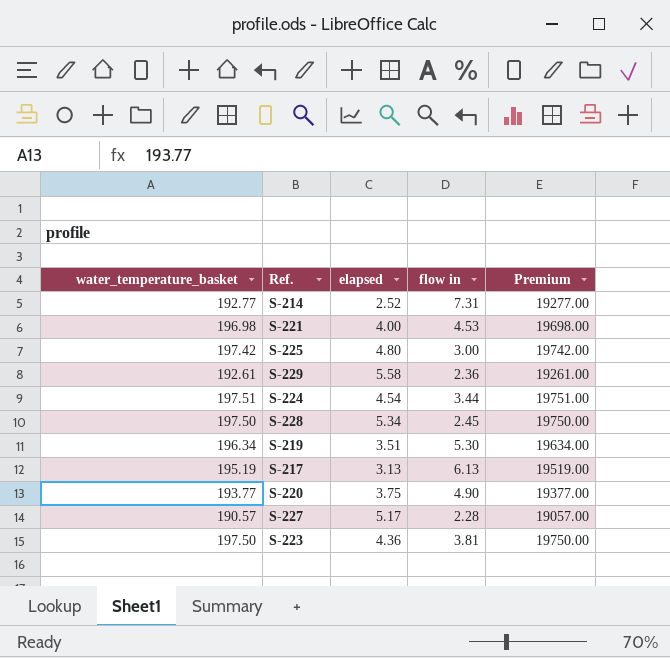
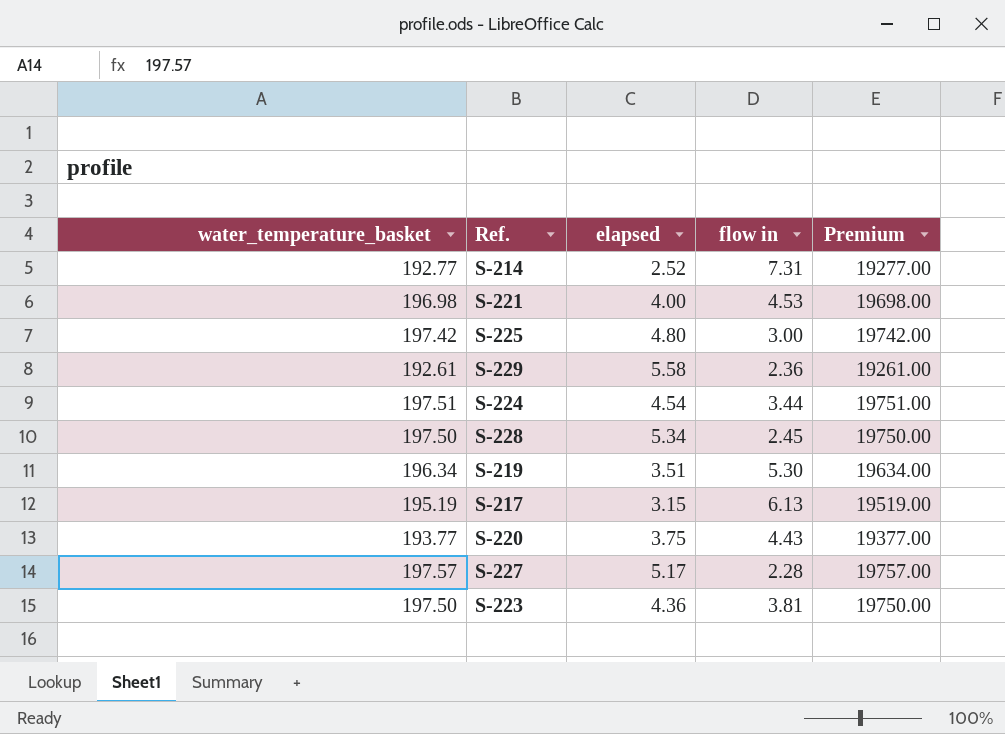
S-217 | elapsed: 3.13 -> 3.15
S-220 | flow in: 4.90 -> 4.43
S-227 | water_temperature_basket: 190.57 -> 197.57
S-227 | Premium: 19057.00 -> 19757.00

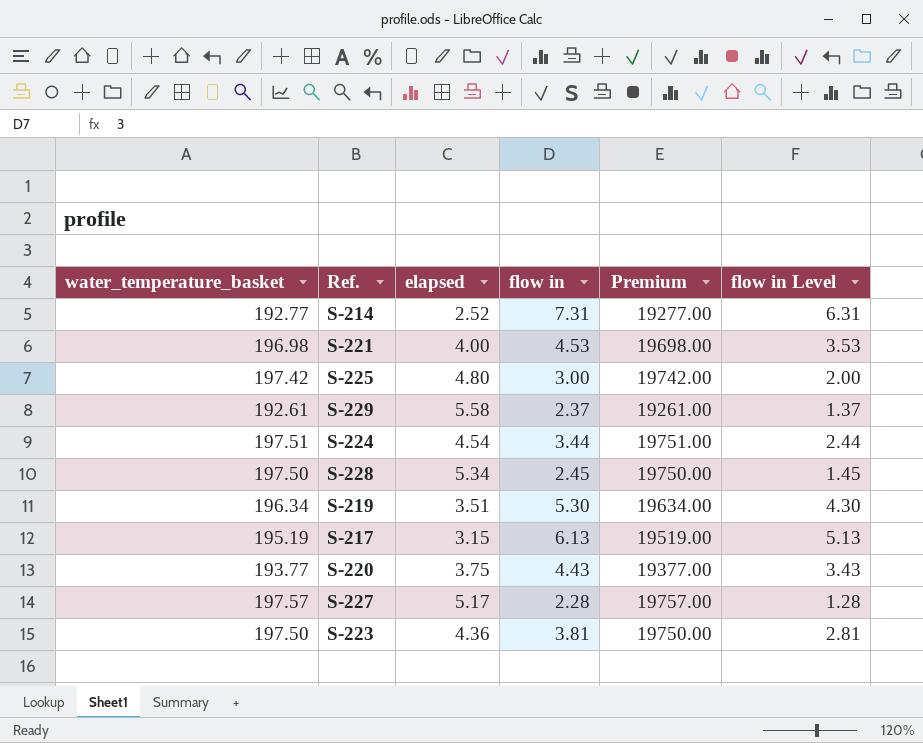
column flow in Level | formula: none -> [flow in] - 1
S-229 | flow in: 2.36 -> 2.37

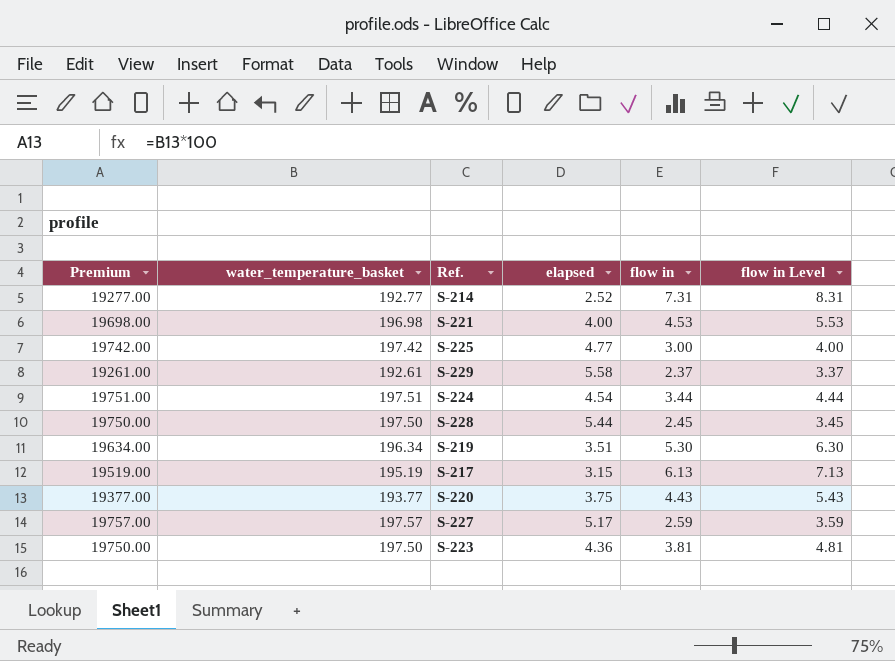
column Premium | position: 5 -> 1
column flow in Level | formula: [flow in] - 1 -> [flow in] + 1
S-225 | elapsed: 4.80 -> 4.77
S-228 | elapsed: 5.34 -> 5.44
S-227 | flow in: 2.28 -> 2.59

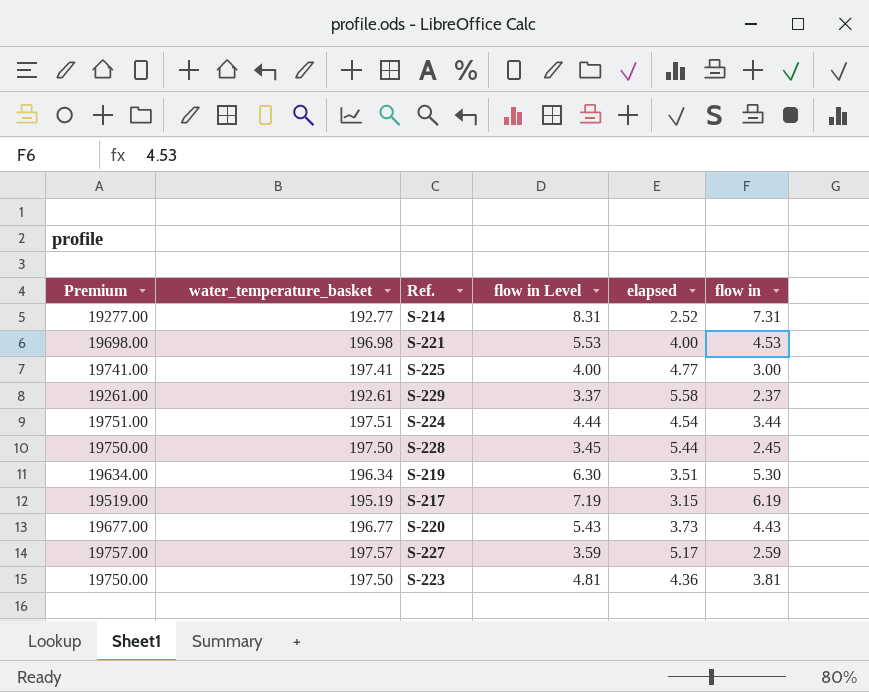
column flow in Level | position: 6 -> 4
S-225 | Premium: 19742.00 -> 19741.00
S-225 | water_temperature_basket: 197.42 -> 197.41
S-217 | flow in Level: 7.13 -> 7.19
S-217 | flow in: 6.13 -> 6.19
S-220 | Premium: 19377.00 -> 19677.00
S-220 | water_temperature_basket: 193.77 -> 196.77
S-220 | elapsed: 3.75 -> 3.73

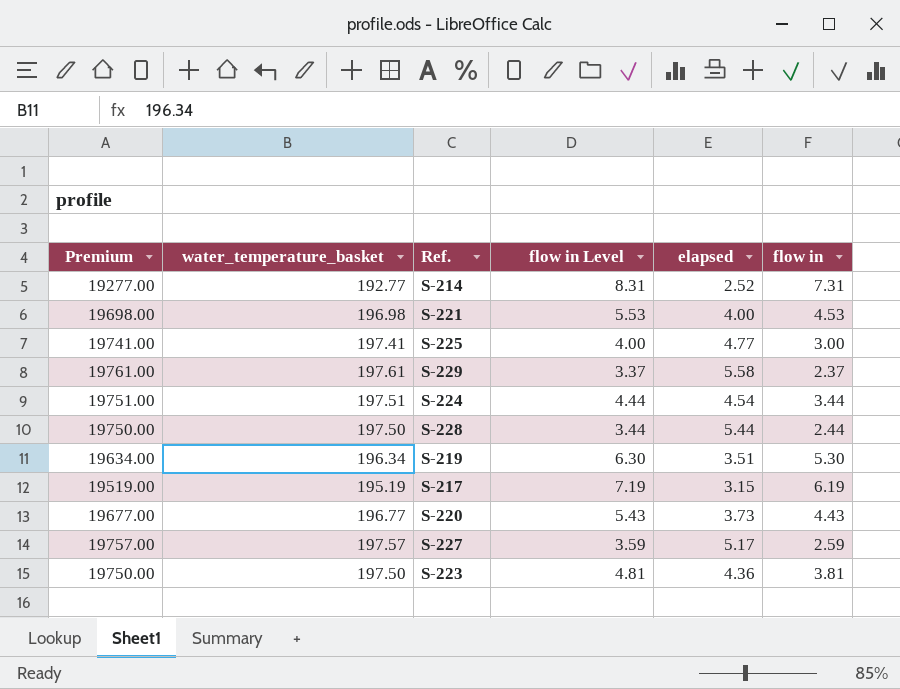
S-229 | Premium: 19261.00 -> 19761.00
S-229 | water_temperature_basket: 192.61 -> 197.61
S-228 | flow in Level: 3.45 -> 3.44
S-228 | flow in: 2.45 -> 2.44

